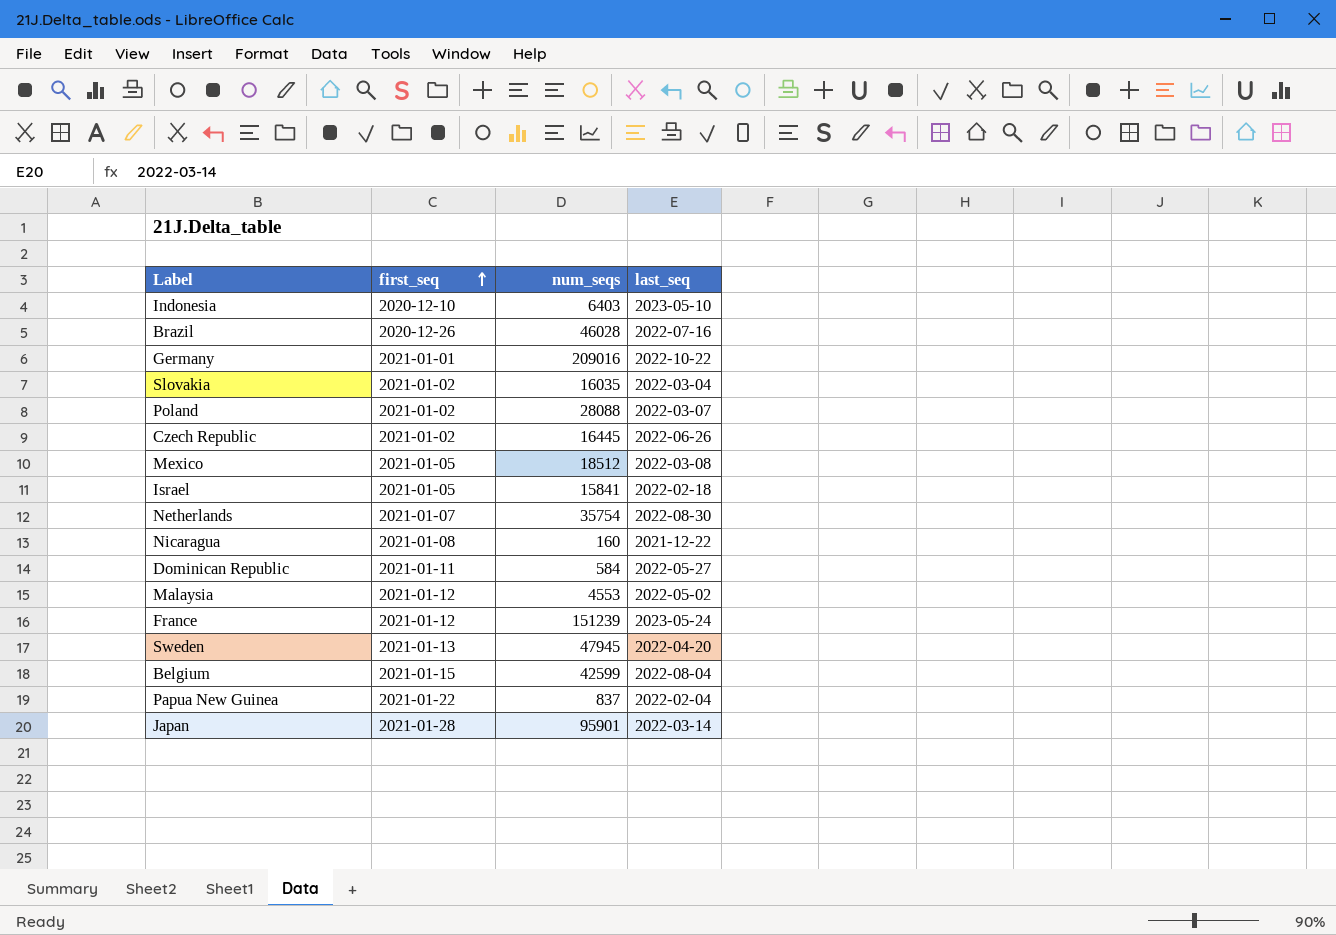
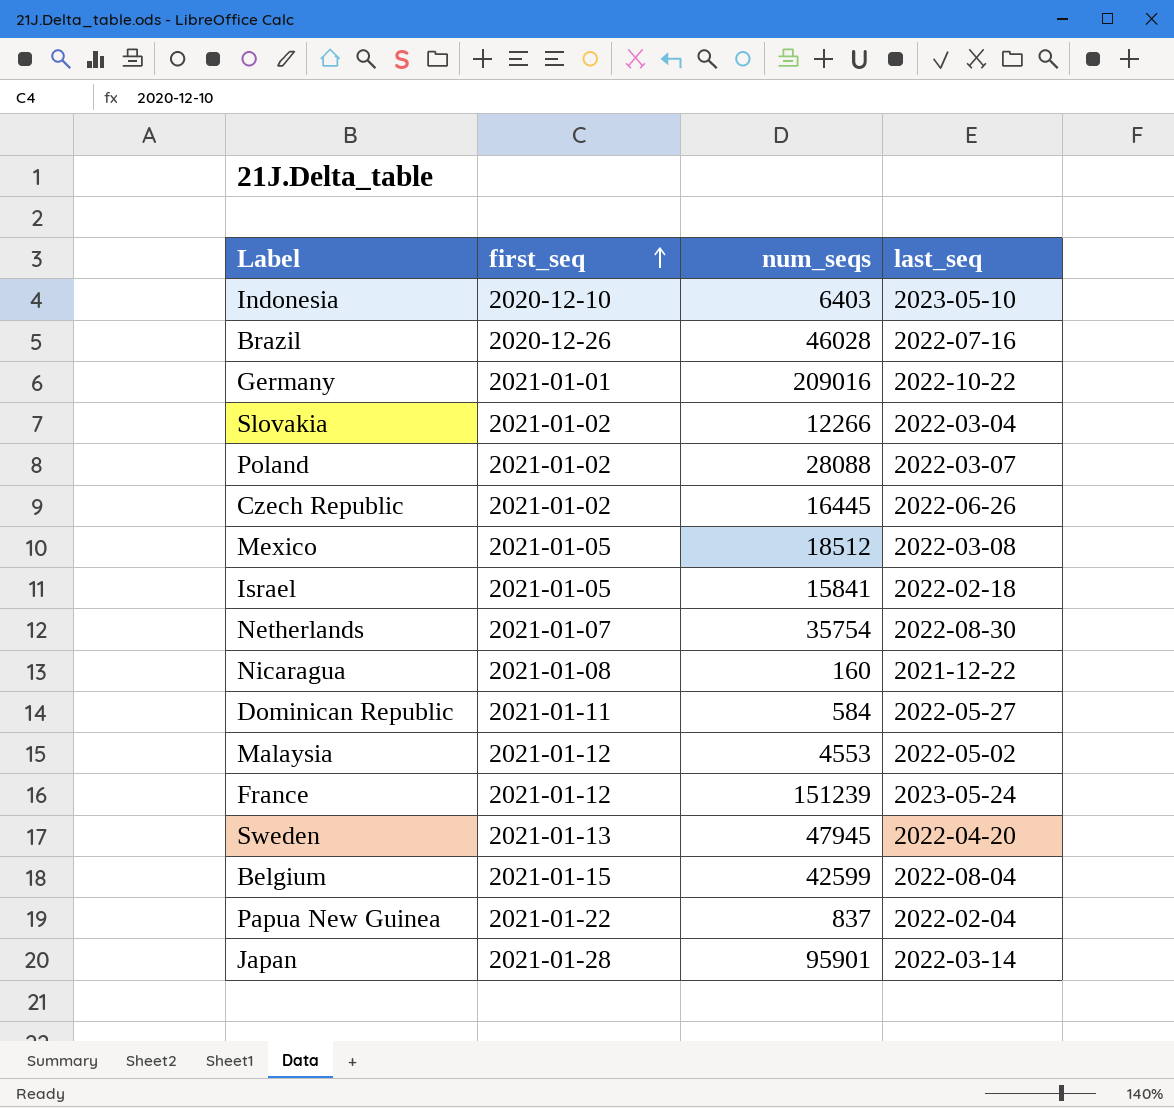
Slovakia | num_seqs: 16035 -> 12266

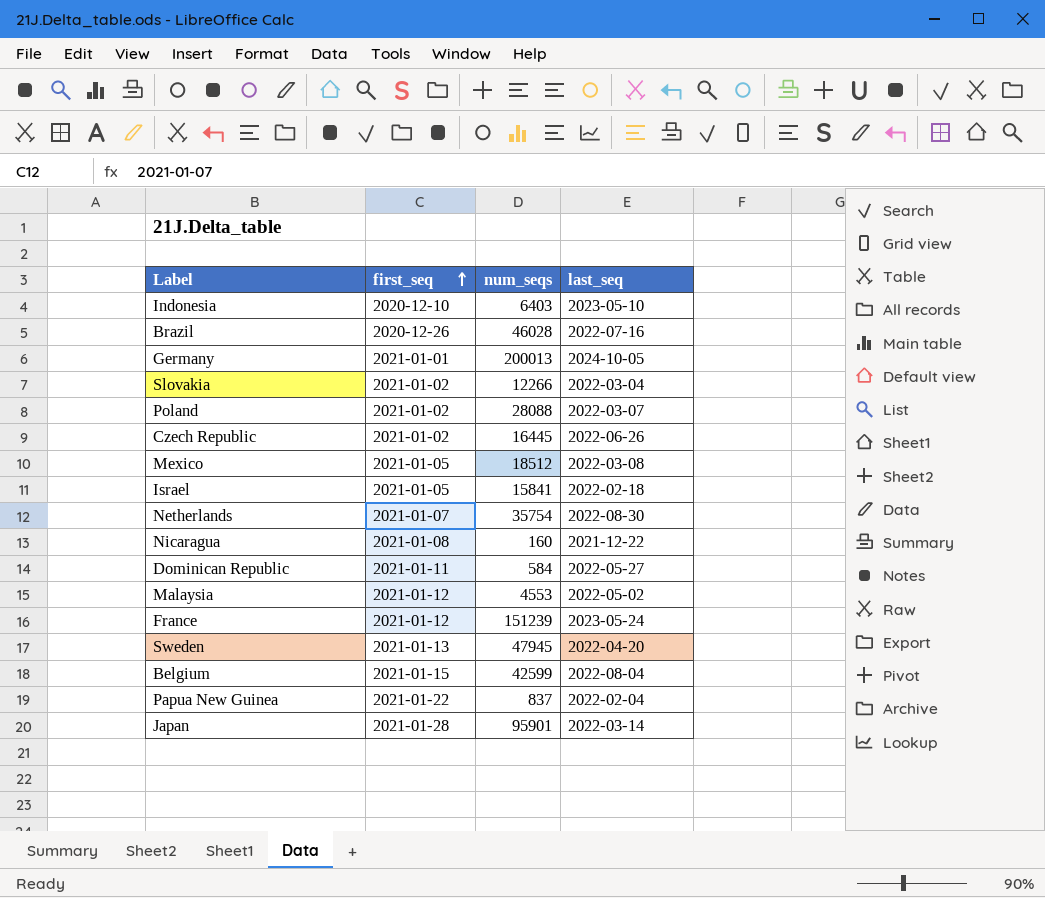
Germany | num_seqs: 209016 -> 200013
Germany | last_seq: 2022-10-22 -> 2024-10-05

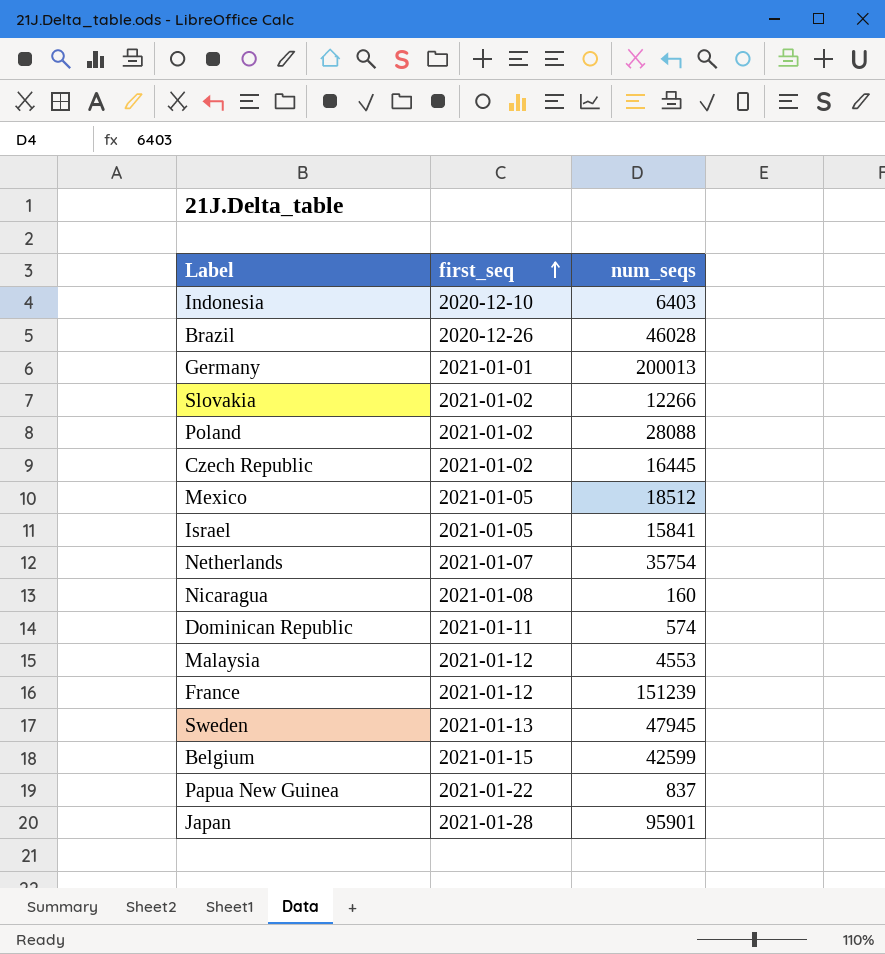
column last_seq | position: 4 -> none
Dominican Republic | num_seqs: 584 -> 574

